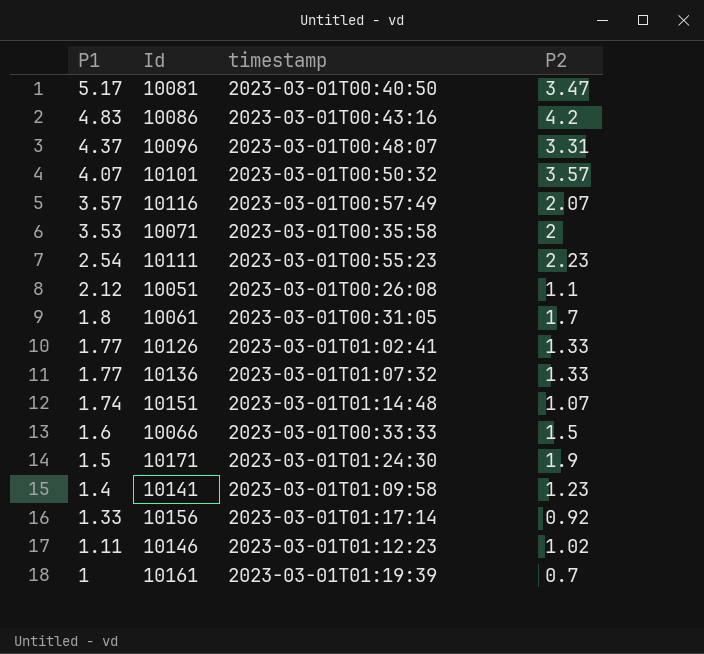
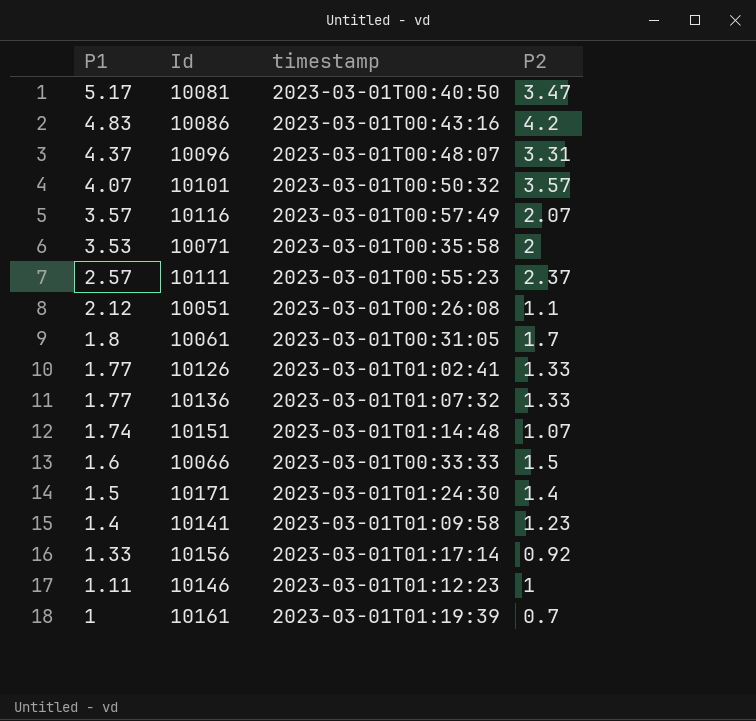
10111 | P1: 2.54 -> 2.57
10111 | P2: 2.23 -> 2.37
10171 | P2: 1.9 -> 1.4
10146 | P2: 1.02 -> 1

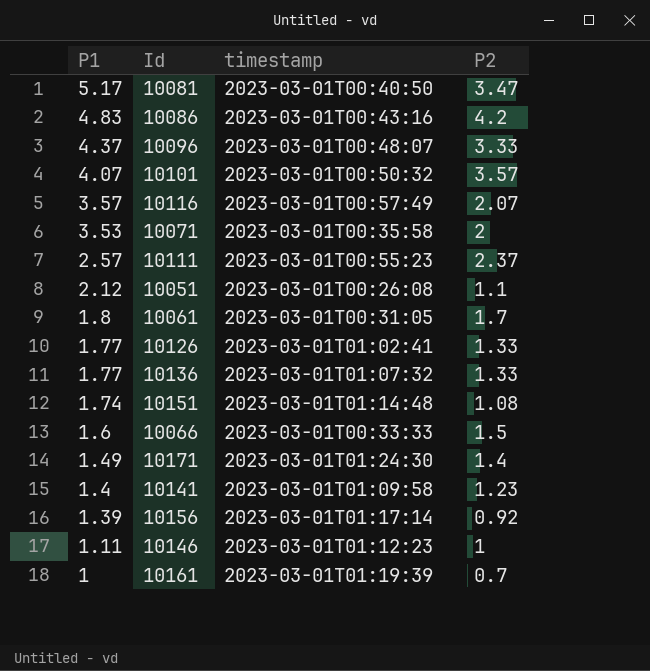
10096 | P2: 3.31 -> 3.33
10151 | P2: 1.07 -> 1.08
10171 | P1: 1.5 -> 1.49
10156 | P1: 1.33 -> 1.39

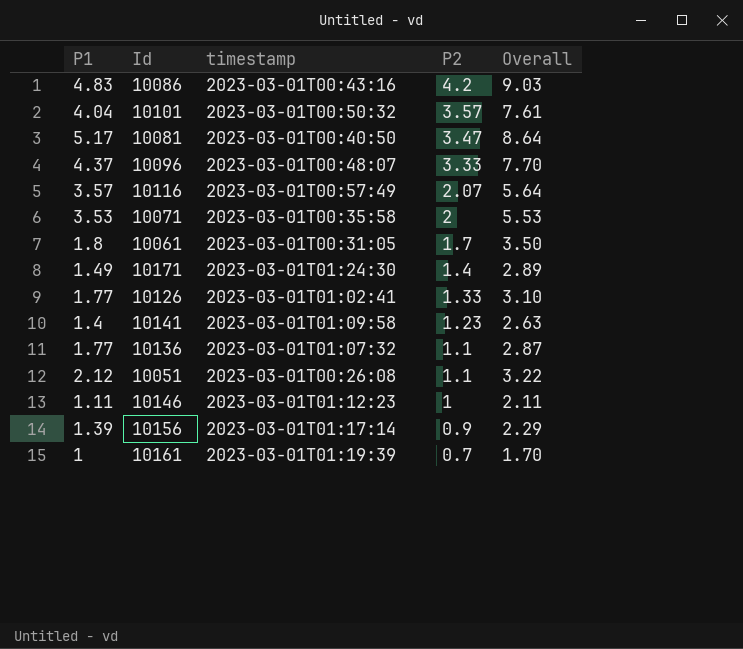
row order: P1 descending -> P2 descending
column Overall | formula: none -> [P1] + [P2]
row 10111: 2.57 | 2023-03-01T00:55:23 | 2.37 -> none
row 10151: 1.74 | 2023-03-01T01:14:48 | 1.08 -> none
row 10066: 1.6 | 2023-03-01T00:33:33 | 1.5 -> none
10101 | P1: 4.07 -> 4.04
10136 | P2: 1.33 -> 1.1
10156 | P2: 0.92 -> 0.9

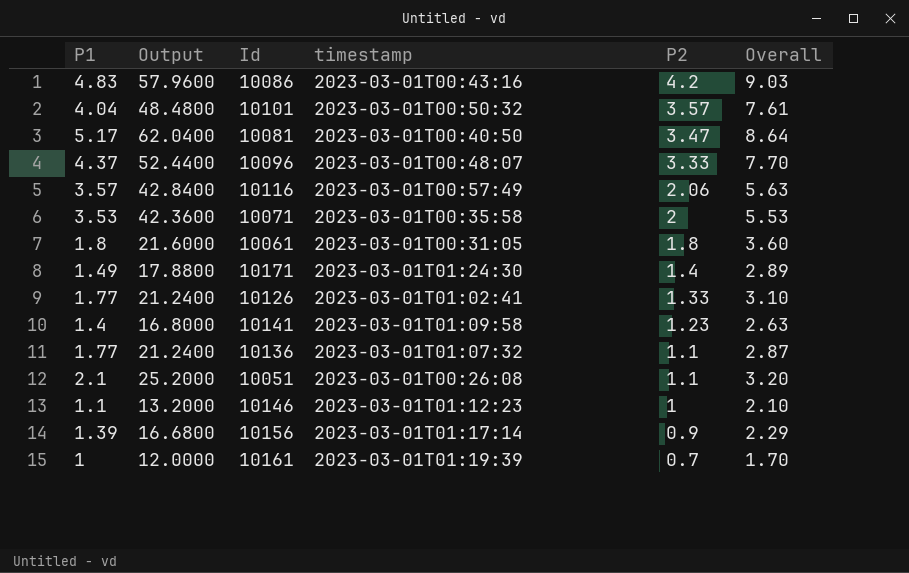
column Output | formula: none -> [P1] * 12
10116 | P2: 2.07 -> 2.06
10116 | Overall: 5.64 -> 5.63
10061 | P2: 1.7 -> 1.8
10061 | Overall: 3.50 -> 3.60
10051 | P1: 2.12 -> 2.1
10051 | Overall: 3.22 -> 3.20
10146 | P1: 1.11 -> 1.1
10146 | Overall: 2.11 -> 2.10

